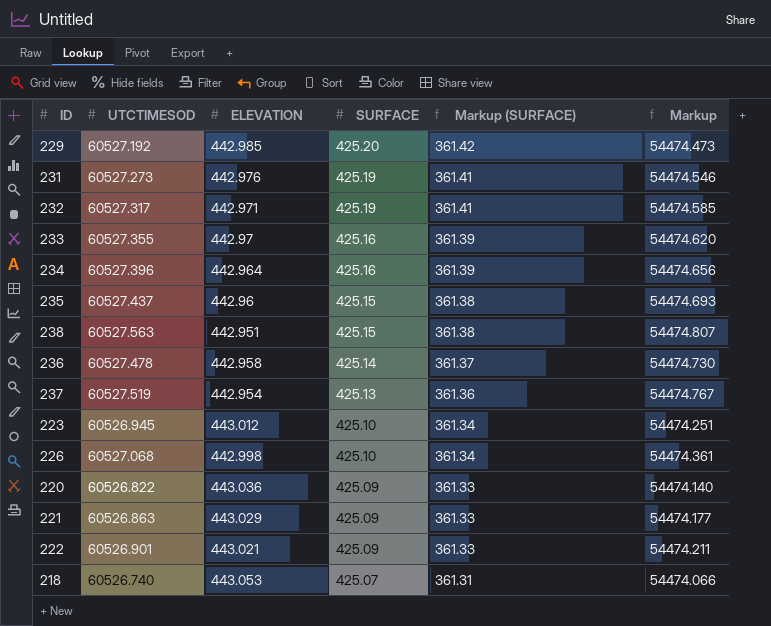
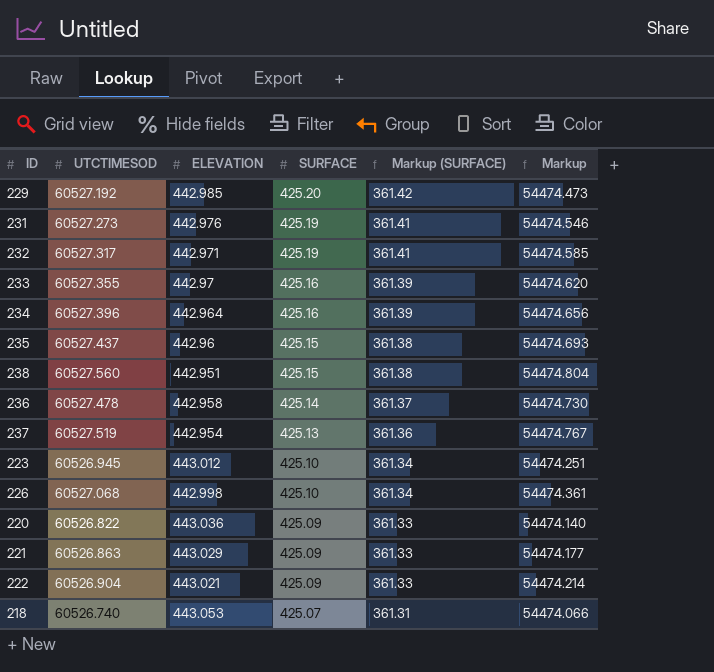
238 | UTCTIMESOD: 60527.563 -> 60527.560
238 | Markup: 54474.807 -> 54474.804
222 | UTCTIMESOD: 60526.901 -> 60526.904
222 | Markup: 54474.211 -> 54474.214

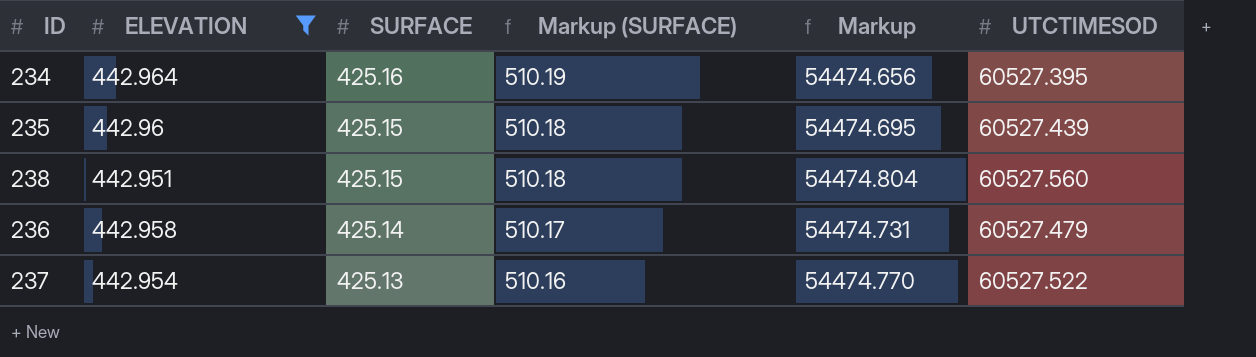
filter: none -> ELEVATION <= 442.964
column Markup (SURFACE) | formula: [SURFACE] * 0.85 -> [SURFACE] * 1.2
column UTCTIMESOD | position: 2 -> 6
234 | UTCTIMESOD: 60527.396 -> 60527.395
235 | Markup: 54474.693 -> 54474.695
235 | UTCTIMESOD: 60527.437 -> 60527.439
236 | Markup: 54474.730 -> 54474.731
236 | UTCTIMESOD: 60527.478 -> 60527.479
237 | Markup: 54474.767 -> 54474.770
237 | UTCTIMESOD: 60527.519 -> 60527.522

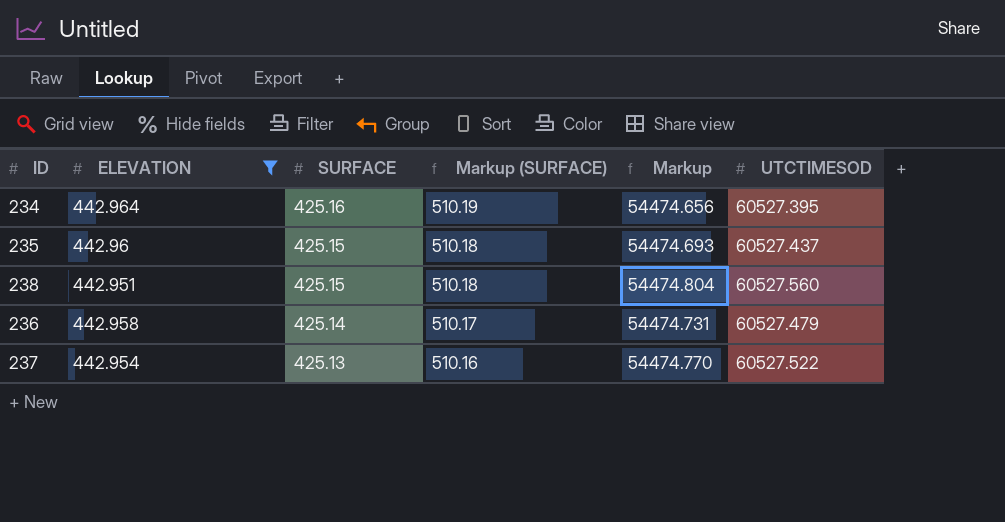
235 | Markup: 54474.695 -> 54474.693
235 | UTCTIMESOD: 60527.439 -> 60527.437

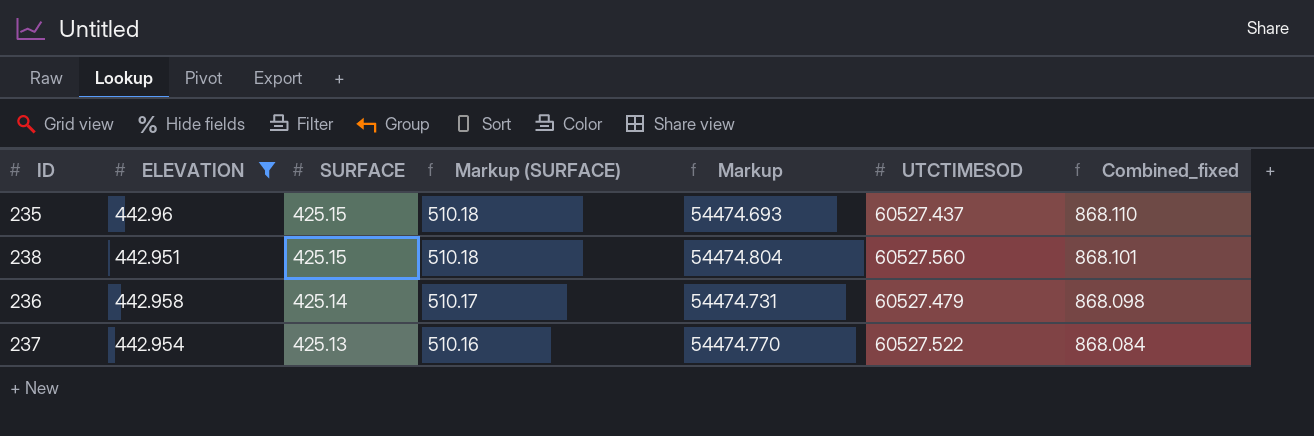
column Combined_fixed | formula: none -> [ELEVATION] + [SURFACE]
row 234: 442.964 | 425.16 | 510.19 | 54474.656 | 60527.395 -> none

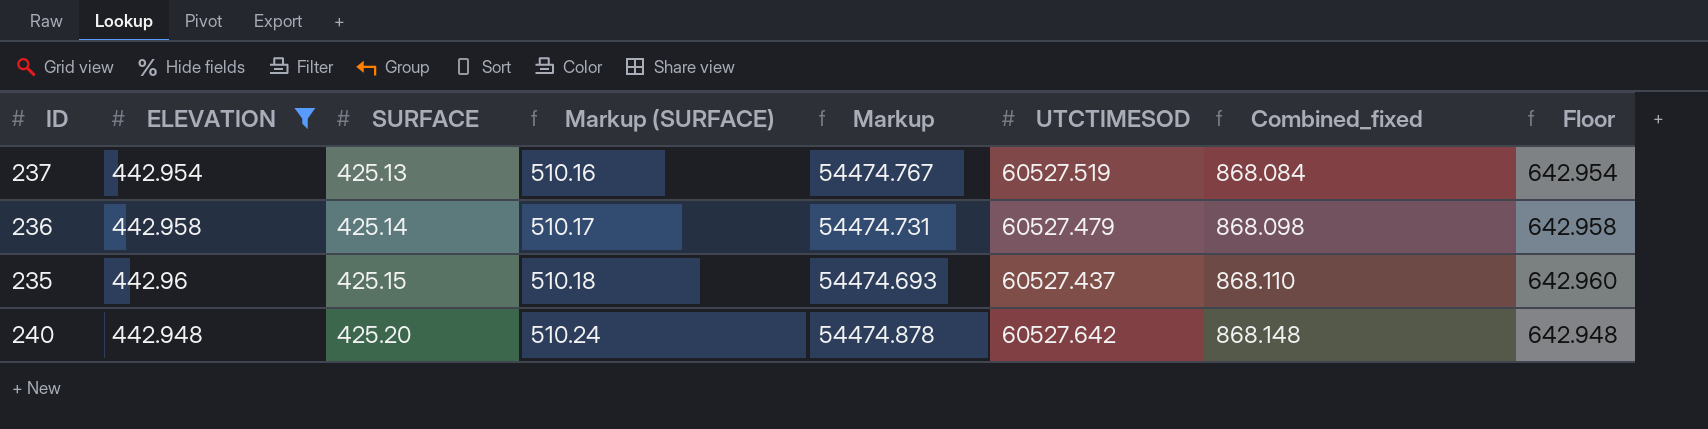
row order: SURFACE descending -> SURFACE ascending
column Floor | formula: none -> [ELEVATION] + 200
row 238: 442.951 | 425.15 | 510.18 | 54474.804 | 60527.560 | 868.101 -> none
237 | Markup: 54474.770 -> 54474.767
237 | UTCTIMESOD: 60527.522 -> 60527.519
row 240: none -> 442.948 | 425.20 | 510.24 | 54474.878 | 60527.642 | 868.148 | 642.948

